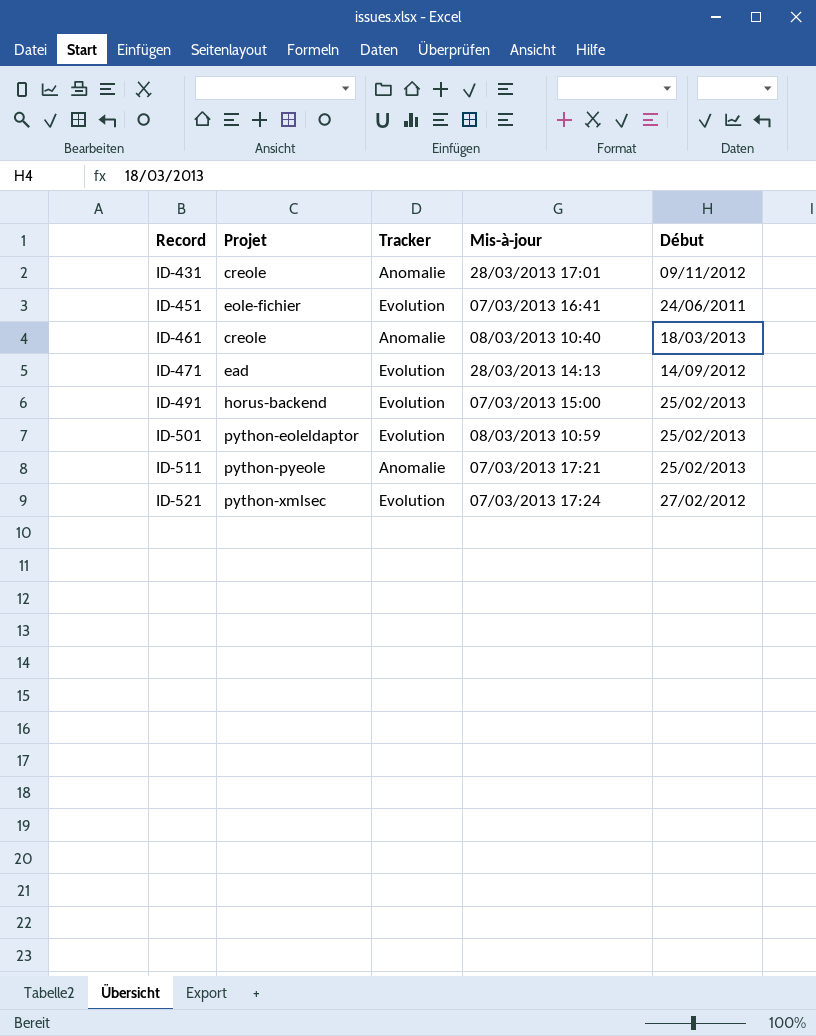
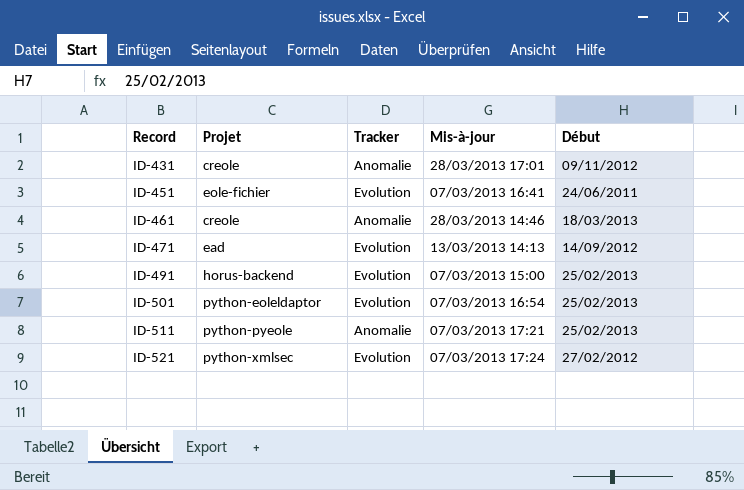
ID-461 | Mis-à-jour: 08/03/2013 10:40 -> 28/03/2013 14:46
ID-471 | Mis-à-jour: 28/03/2013 14:13 -> 13/03/2013 14:13
ID-501 | Mis-à-jour: 08/03/2013 10:59 -> 07/03/2013 16:54

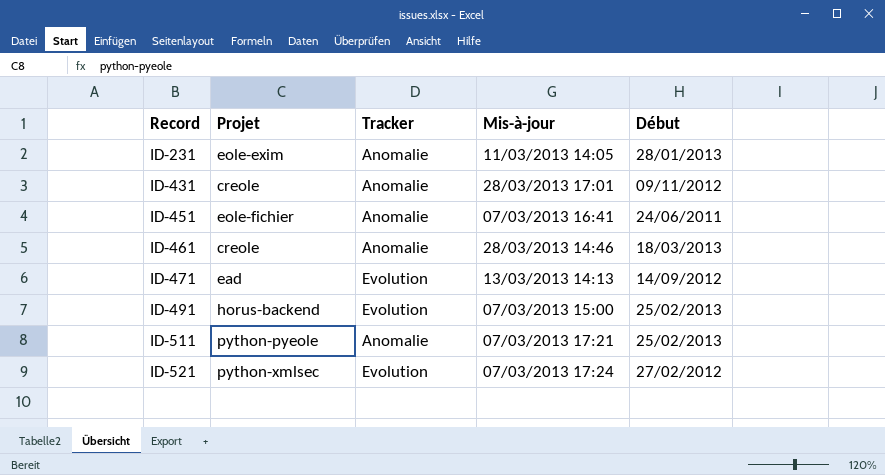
row ID-501: python-eoleldaptor | Evolution | 07/03/2013 16:54 | 25/02/2013 -> none
row ID-231: none -> eole-exim | Anomalie | 11/03/2013 14:05 | 28/01/2013
ID-451 | Tracker: Evolution -> Anomalie

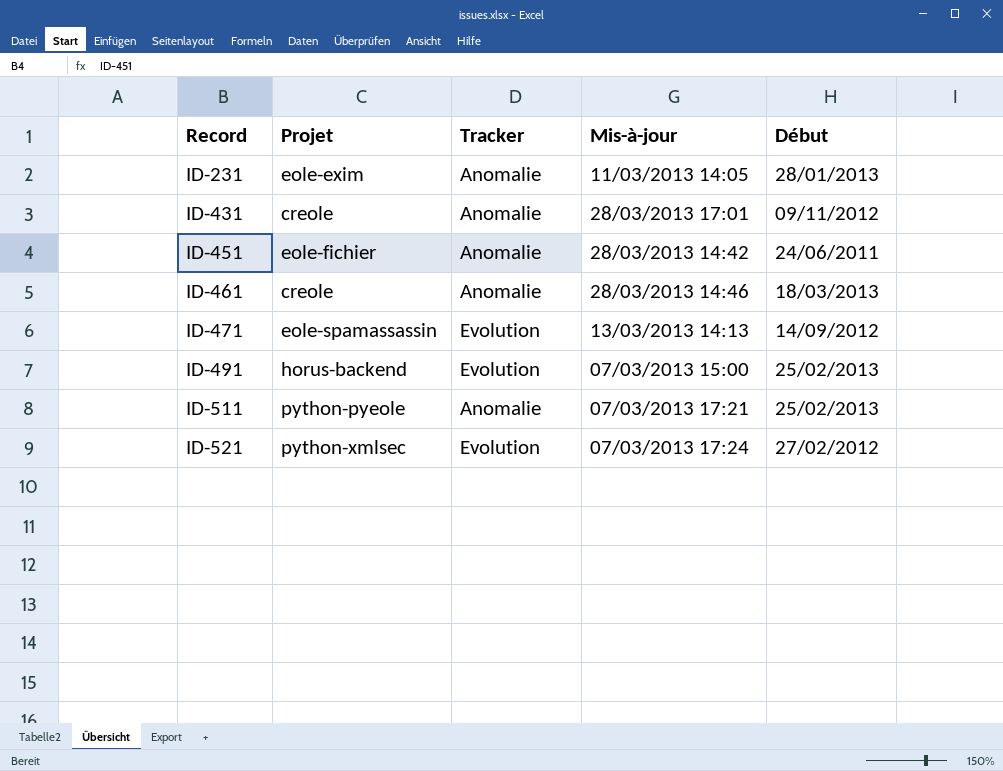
ID-451 | Mis-à-jour: 07/03/2013 16:41 -> 28/03/2013 14:42
ID-471 | Projet: ead -> eole-spamassassin

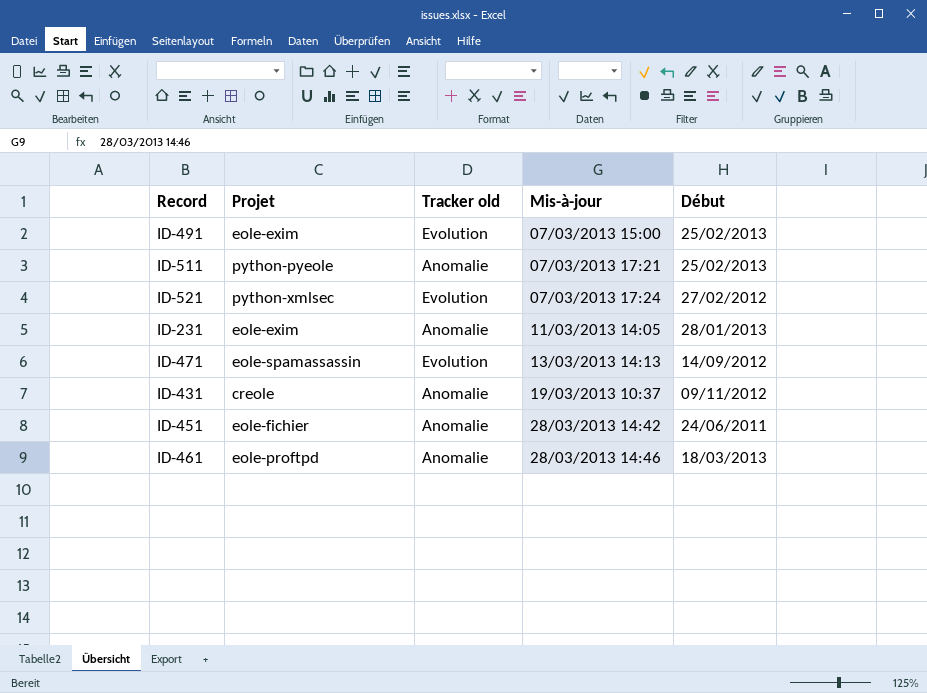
row order: Record ascending -> Mis-à-jour ascending
column name: Tracker -> Tracker old
ID-491 | Projet: horus-backend -> eole-exim
ID-431 | Mis-à-jour: 28/03/2013 17:01 -> 19/03/2013 10:37
ID-461 | Projet: creole -> eole-proftpd

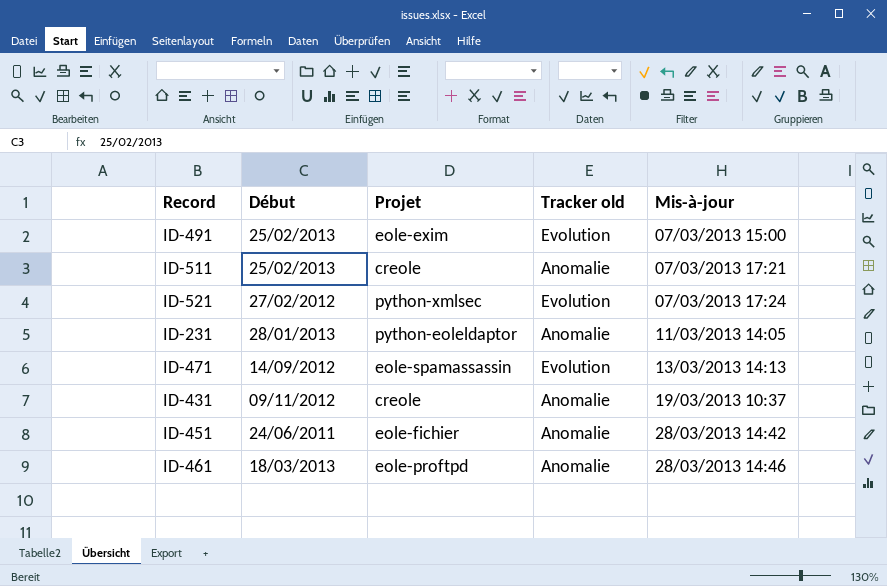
column Début | position: 5 -> 2
ID-511 | Projet: python-pyeole -> creole
ID-231 | Projet: eole-exim -> python-eoleldaptor

